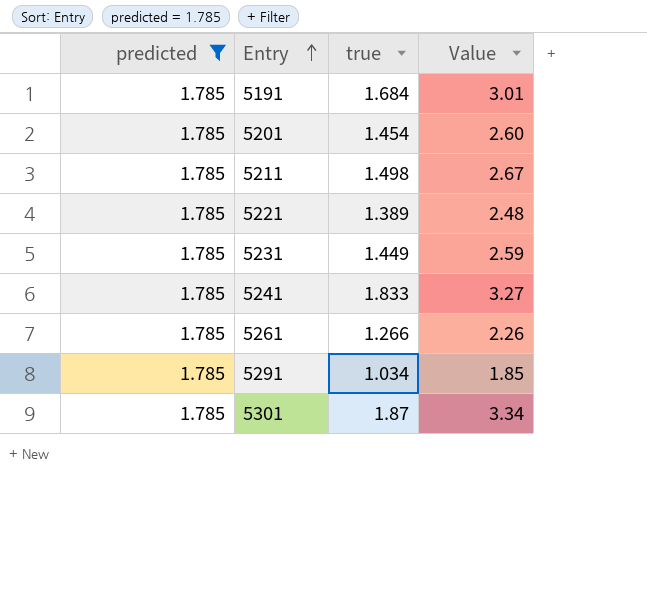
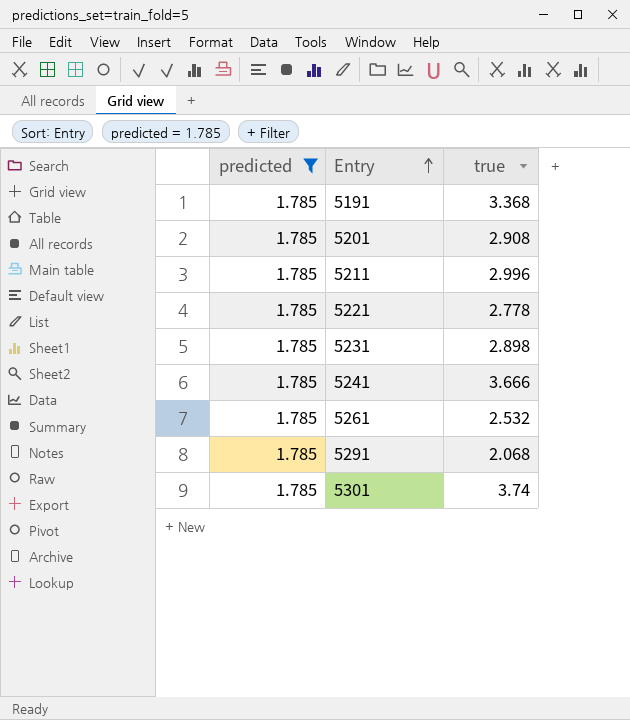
column Value | formula: [predicted] * [true] -> none
5191 | true: 1.684 -> 3.368
5201 | true: 1.454 -> 2.908
5211 | true: 1.498 -> 2.996
5221 | true: 1.389 -> 2.778
5231 | true: 1.449 -> 2.898
5241 | true: 1.833 -> 3.666
5261 | true: 1.266 -> 2.532
5291 | true: 1.034 -> 2.068
5301 | true: 1.87 -> 3.74

